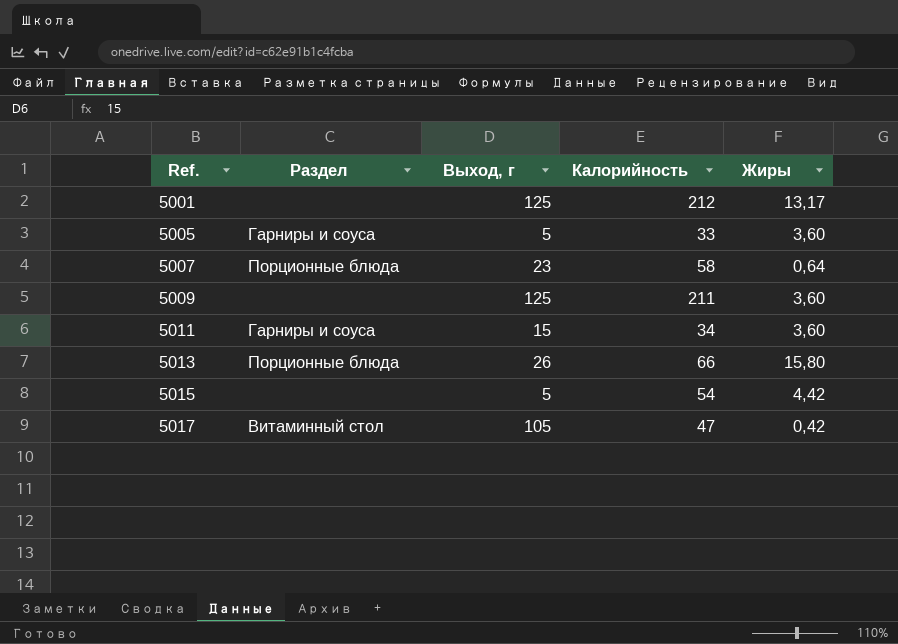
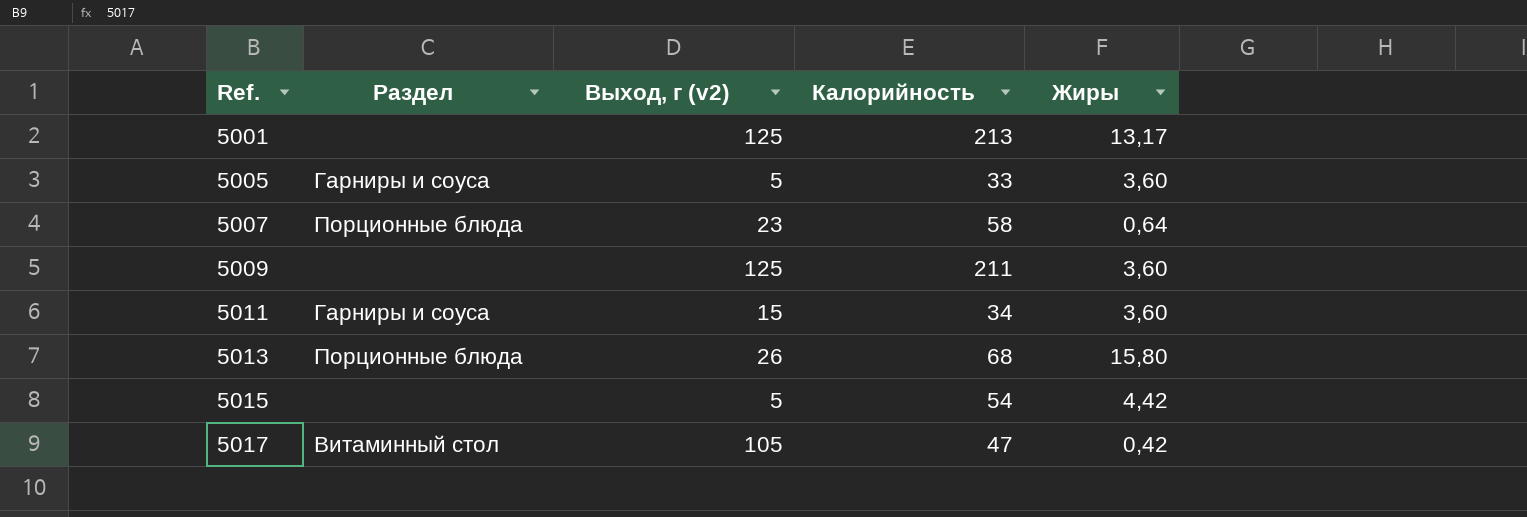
column name: Выход, г -> Выход, г (v2)
5001 | Калорийность: 212 -> 213
5013 | Калорийность: 66 -> 68

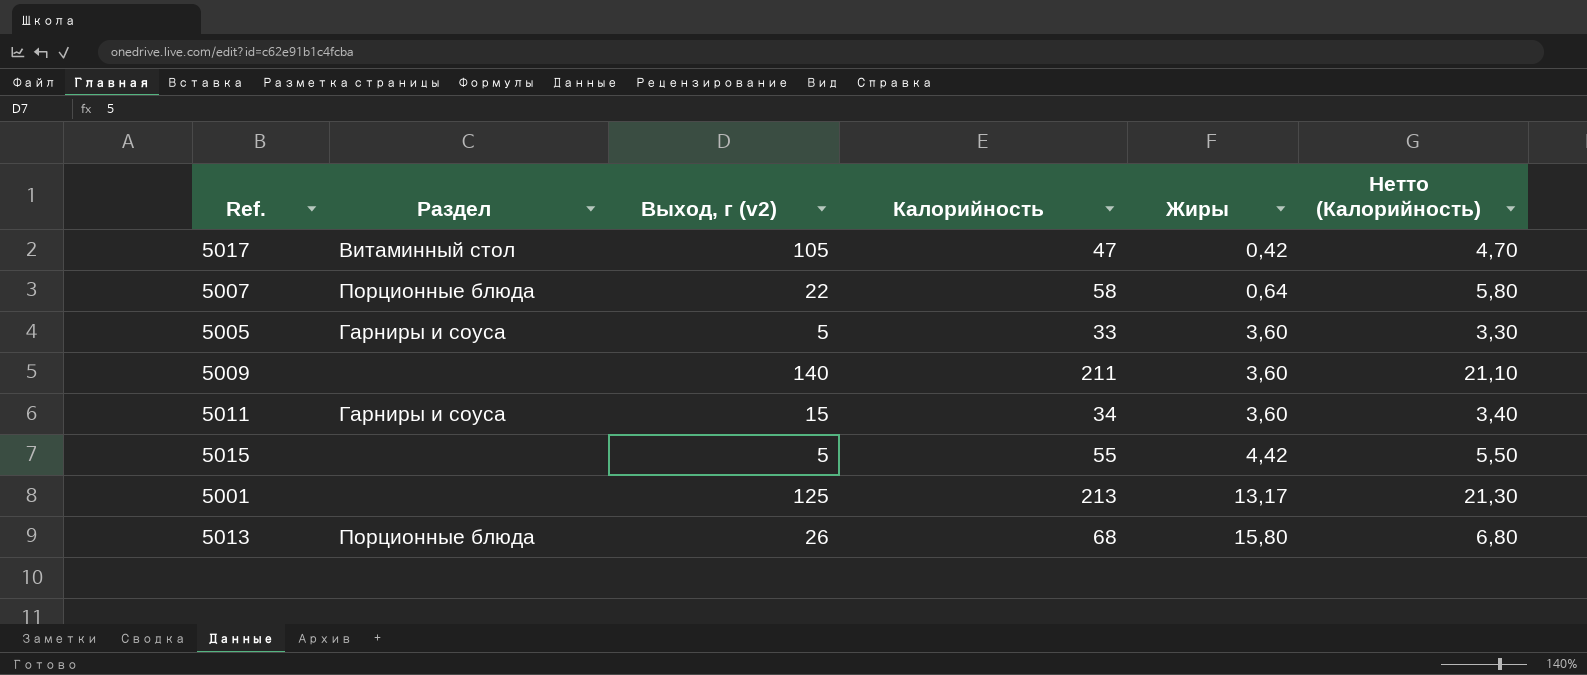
row order: Ref. ascending -> Жиры ascending
column Нетто (Калорийность) | formula: none -> [Калорийность] * 0,1
5007 | Выход, г (v2): 23 -> 22
5009 | Выход, г (v2): 125 -> 140
5015 | Калорийность: 54 -> 55

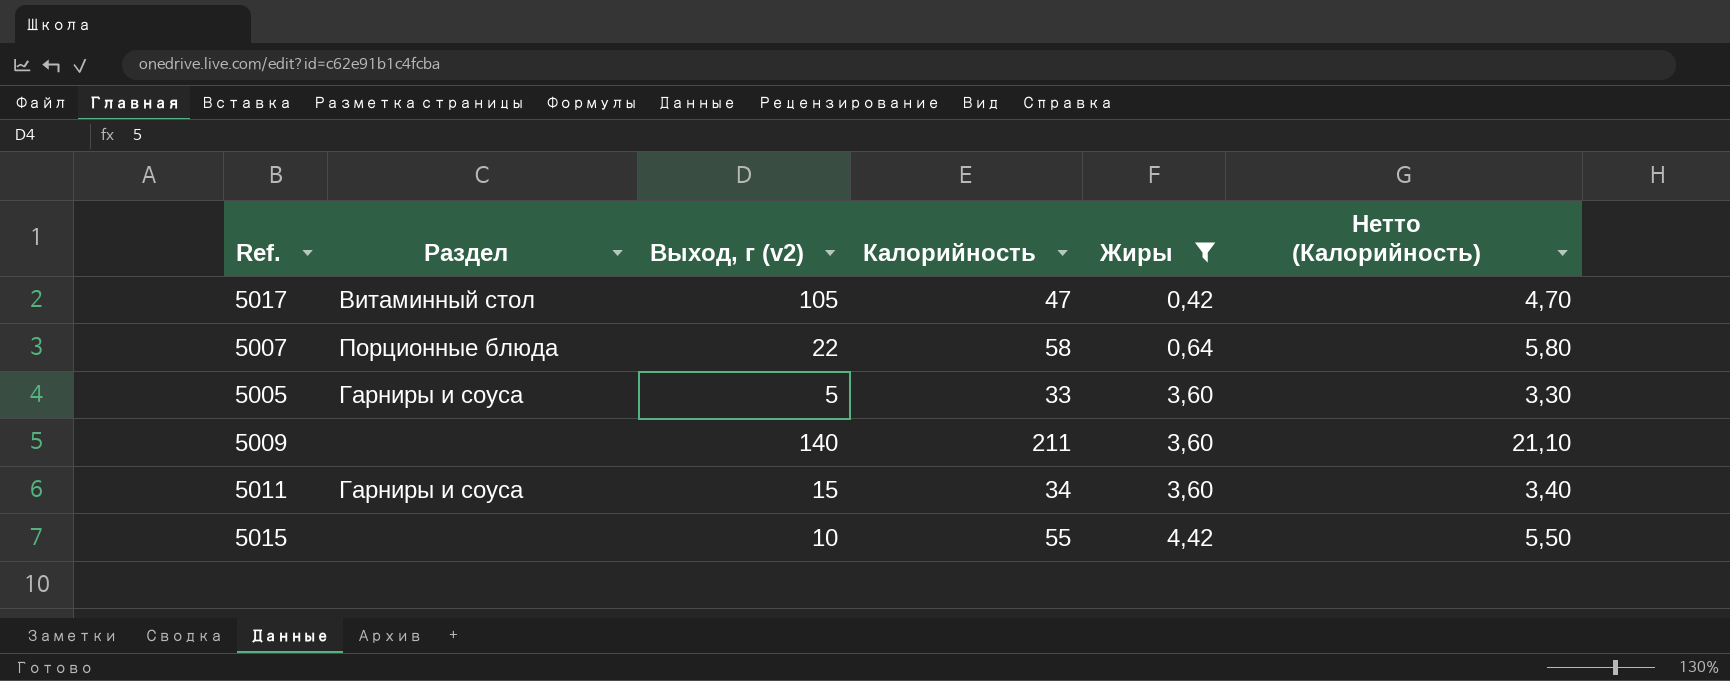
filter: none -> Жиры <= 4,42
5015 | Выход, г (v2): 5 -> 10

